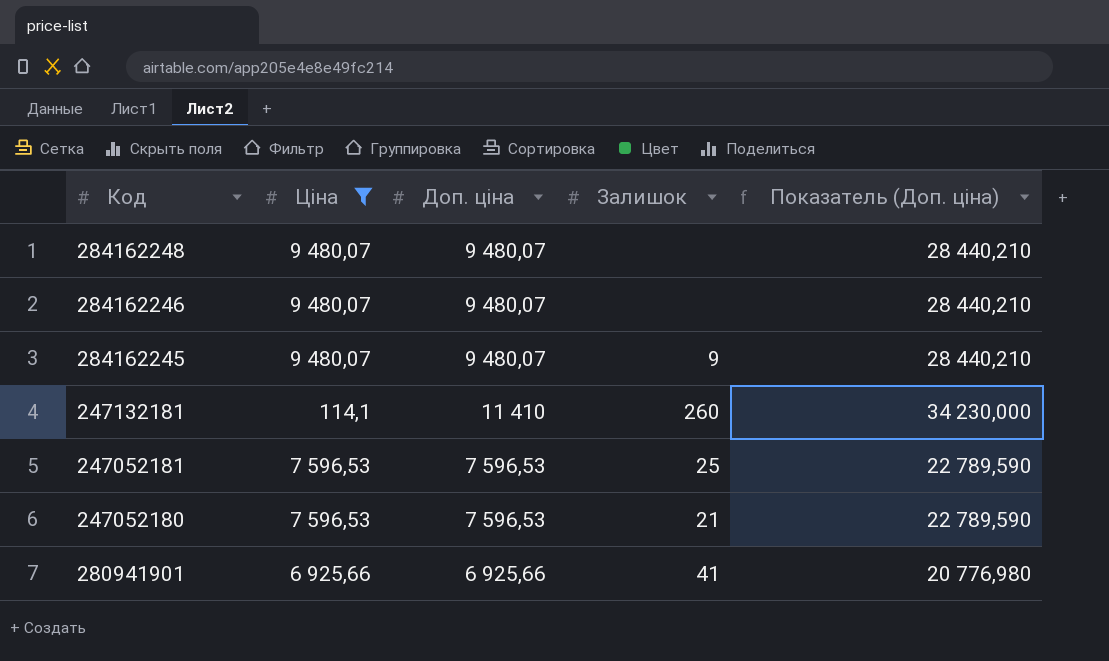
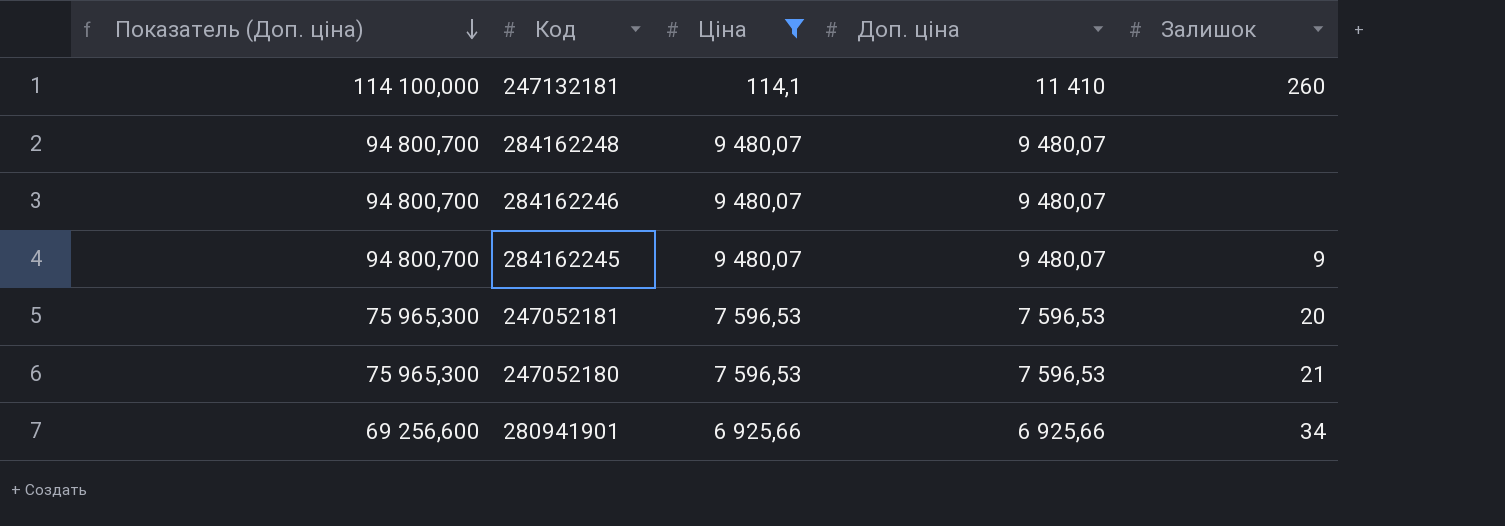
row order: none -> Показатель (Доп. ціна) descending
column Показатель (Доп. ціна) | formula: [Доп. ціна] * 3 -> [Доп. ціна] * 10
column Показатель (Доп. ціна) | position: 5 -> 1
247052181 | Залишок: 25 -> 20
280941901 | Залишок: 41 -> 34

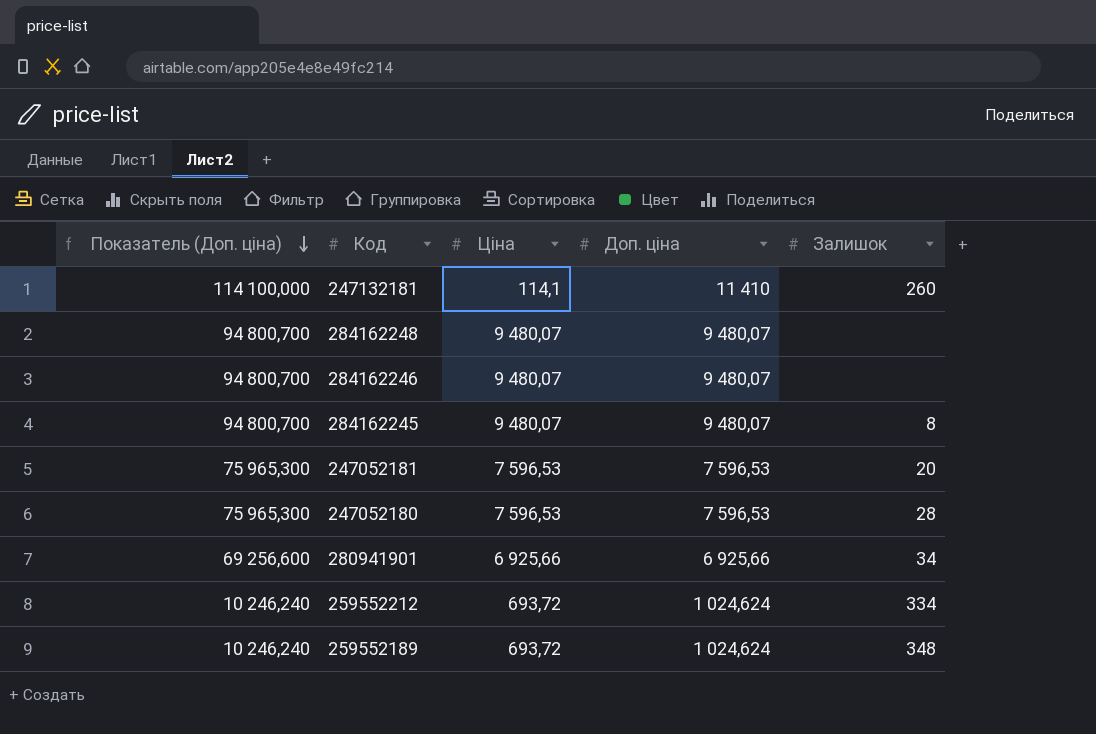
filter: Ціна != 693,72 -> none
284162245 | Залишок: 9 -> 8
247052180 | Залишок: 21 -> 28

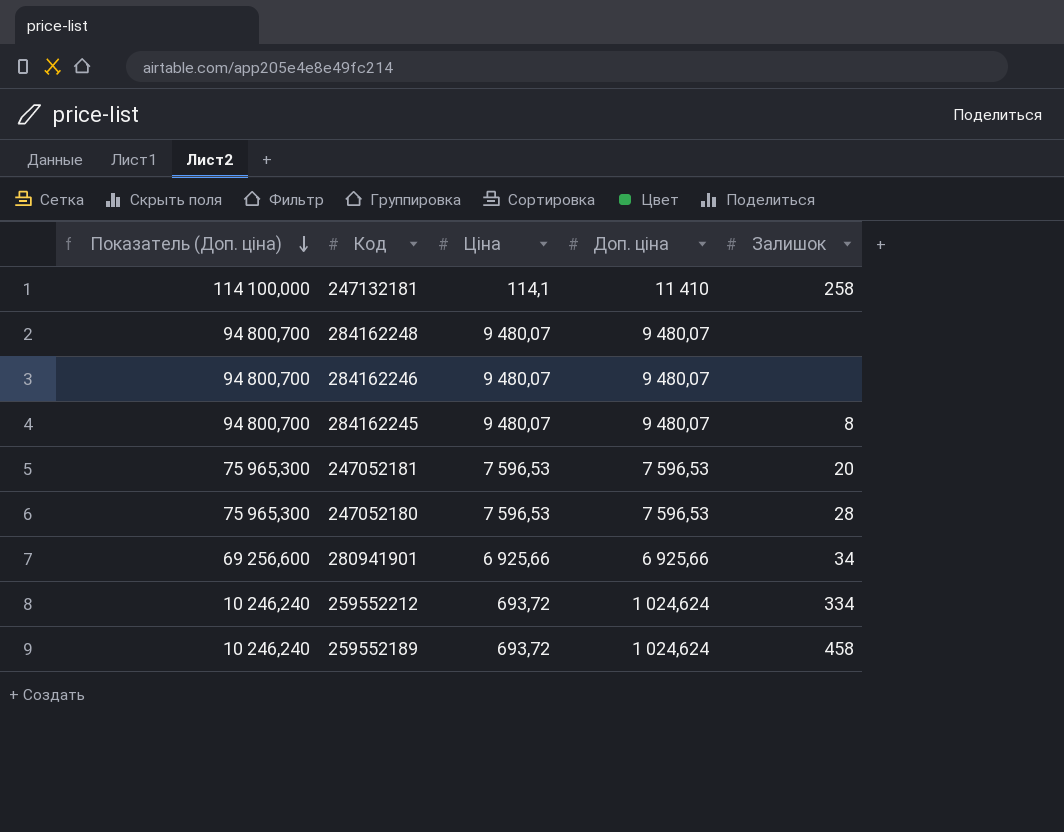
247132181 | Залишок: 260 -> 258
259552189 | Залишок: 348 -> 458

